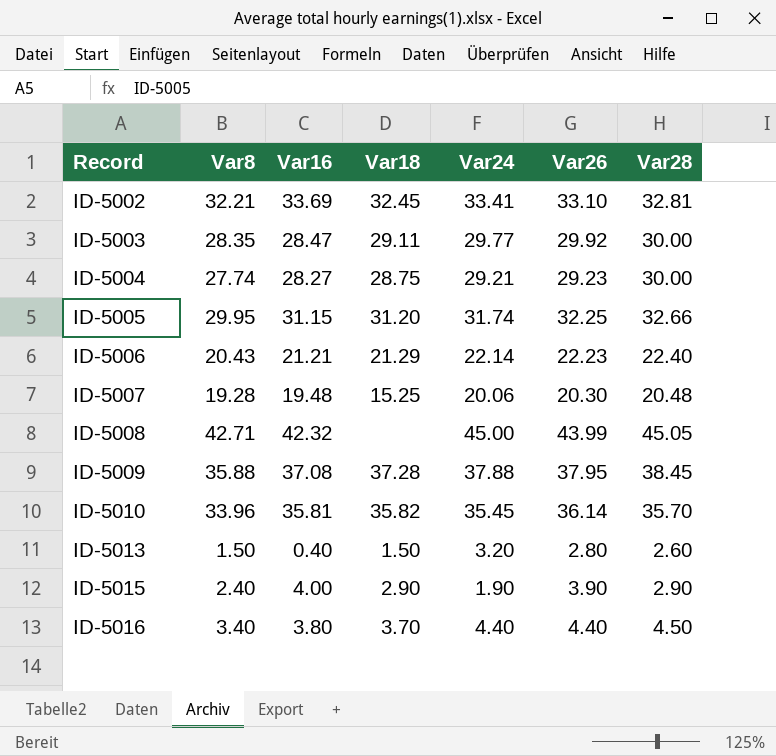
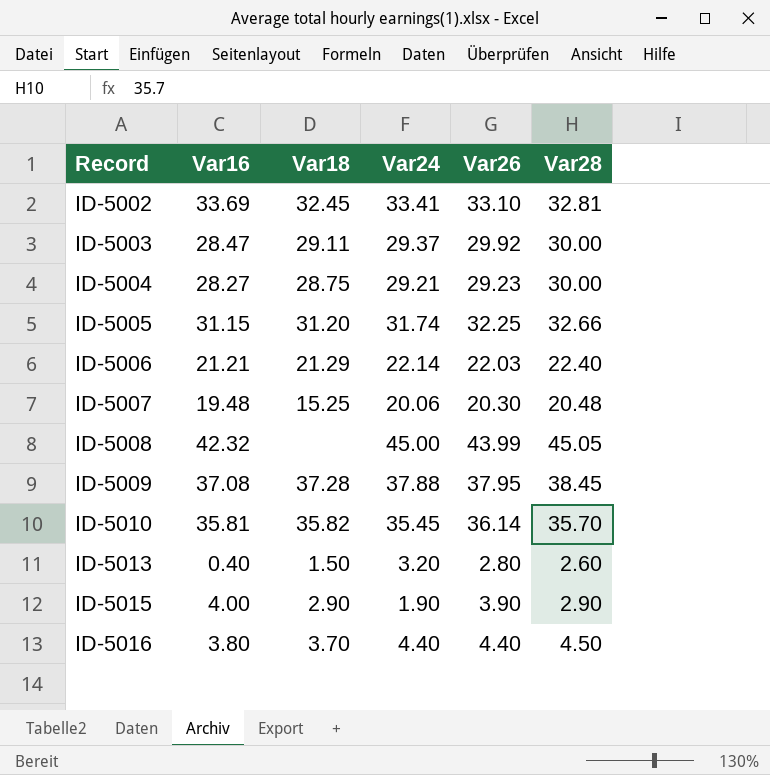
column Var8 | position: 2 -> none
ID-5003 | Var24: 29.77 -> 29.37
ID-5006 | Var26: 22.23 -> 22.03

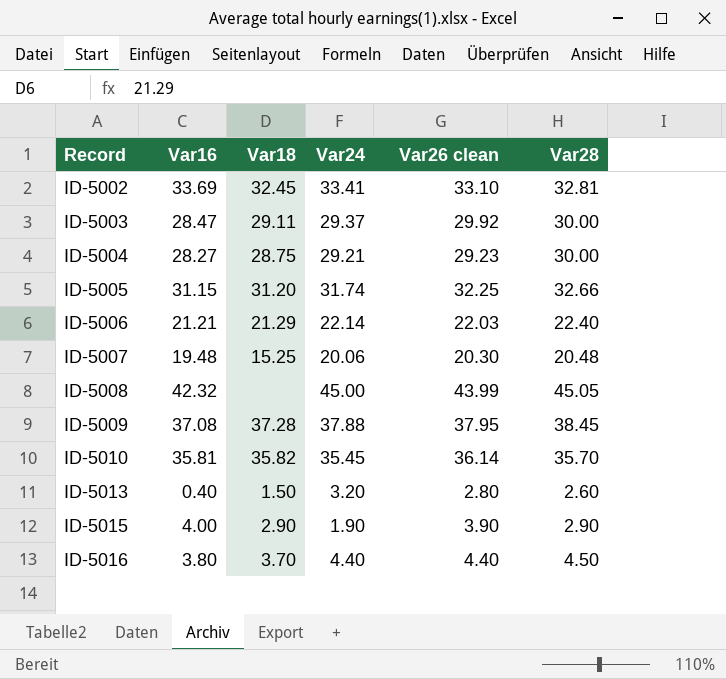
column name: Var26 -> Var26 clean

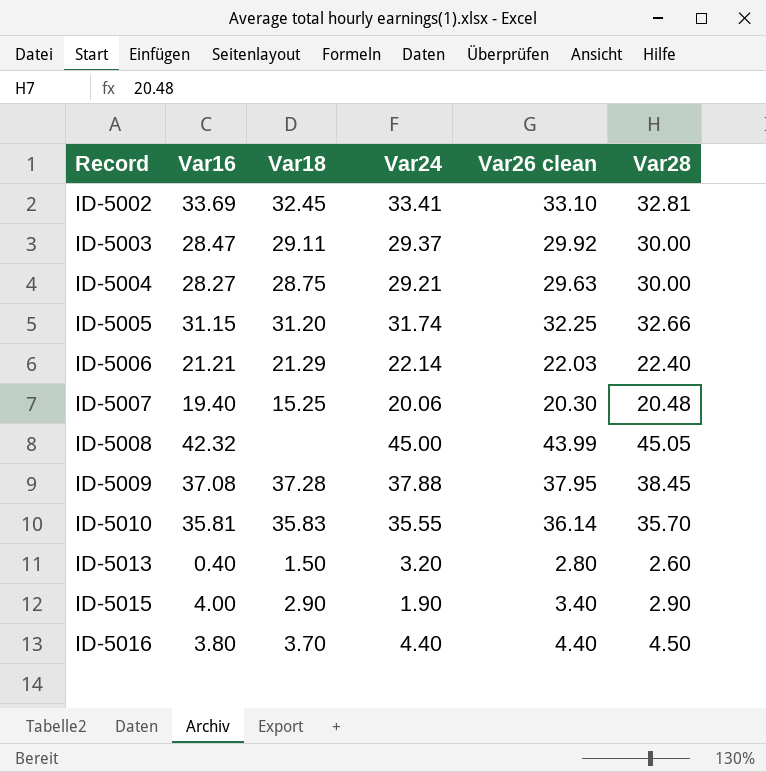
ID-5004 | Var26 clean: 29.23 -> 29.63
ID-5007 | Var16: 19.48 -> 19.40
ID-5010 | Var18: 35.82 -> 35.83
ID-5010 | Var24: 35.45 -> 35.55
ID-5015 | Var26 clean: 3.90 -> 3.40

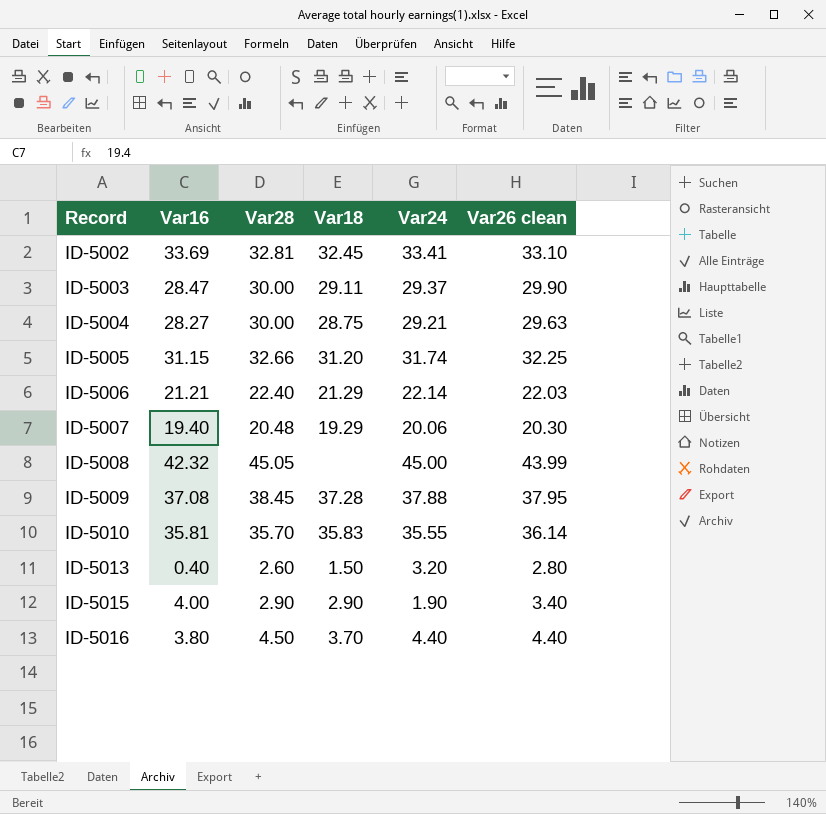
column Var28 | position: 6 -> 3
ID-5003 | Var26 clean: 29.92 -> 29.90
ID-5007 | Var18: 15.25 -> 19.29

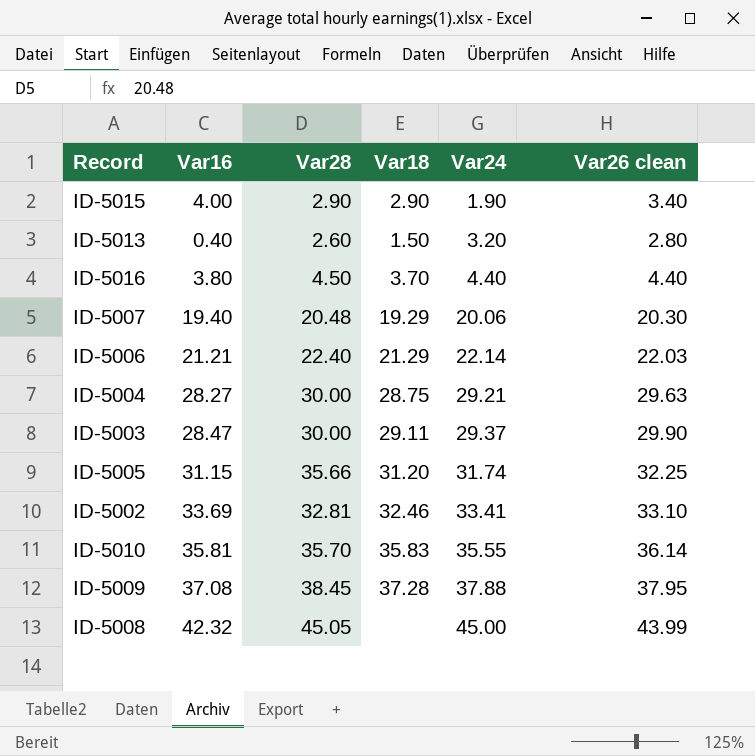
row order: Record ascending -> Var24 ascending
ID-5005 | Var28: 32.66 -> 35.66
ID-5002 | Var18: 32.45 -> 32.46

